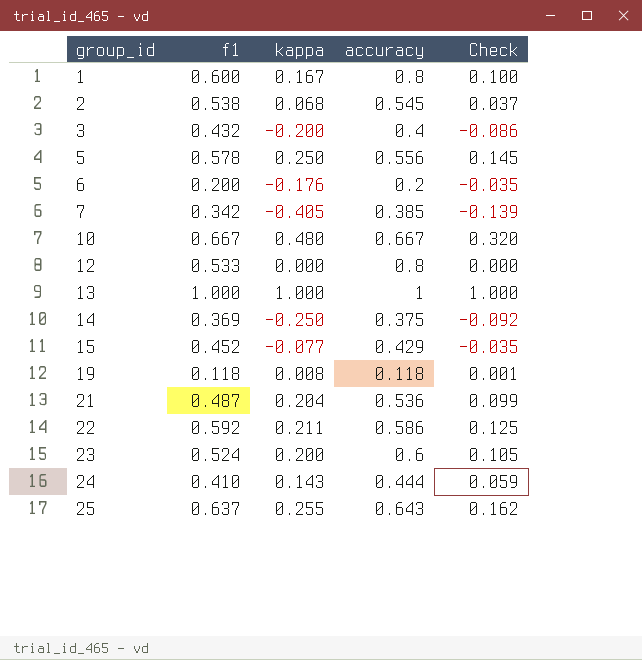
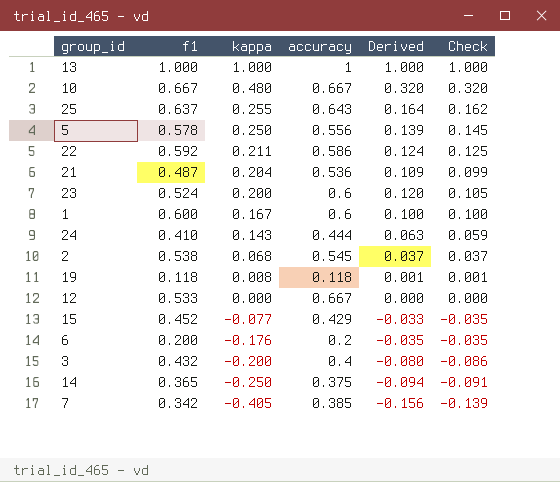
row order: group_id ascending -> kappa descending
column Derived | formula: none -> [kappa] * [accuracy]
1 | accuracy: 0.8 -> 0.6
12 | accuracy: 0.8 -> 0.667
14 | f1: 0.369 -> 0.365
14 | Check: -0.092 -> -0.091

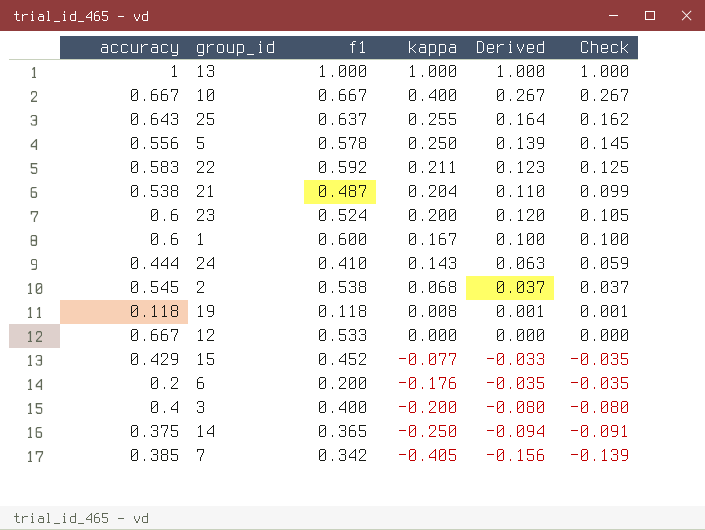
column accuracy | position: 4 -> 1
10 | kappa: 0.480 -> 0.400
10 | Derived: 0.320 -> 0.267
10 | Check: 0.320 -> 0.267
22 | accuracy: 0.586 -> 0.583
22 | Derived: 0.124 -> 0.123
21 | accuracy: 0.536 -> 0.538
21 | Derived: 0.109 -> 0.110
3 | f1: 0.432 -> 0.400
3 | Check: -0.086 -> -0.080

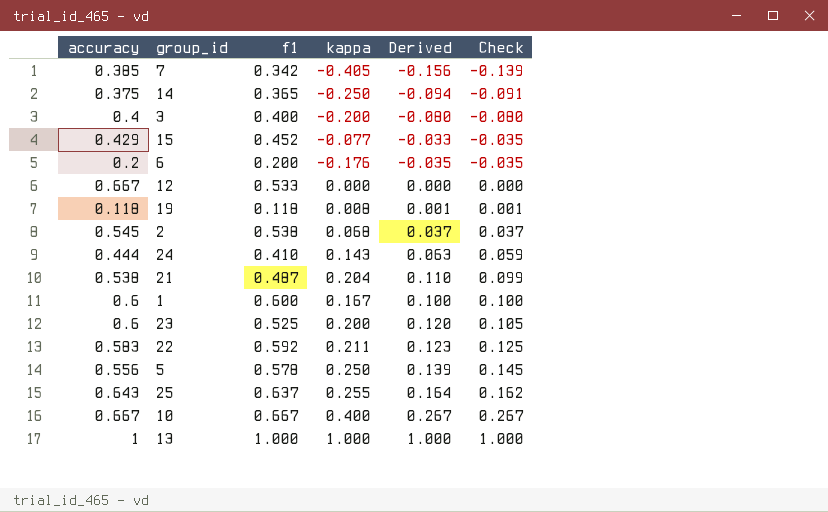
row order: kappa descending -> Check ascending
23 | f1: 0.524 -> 0.525

